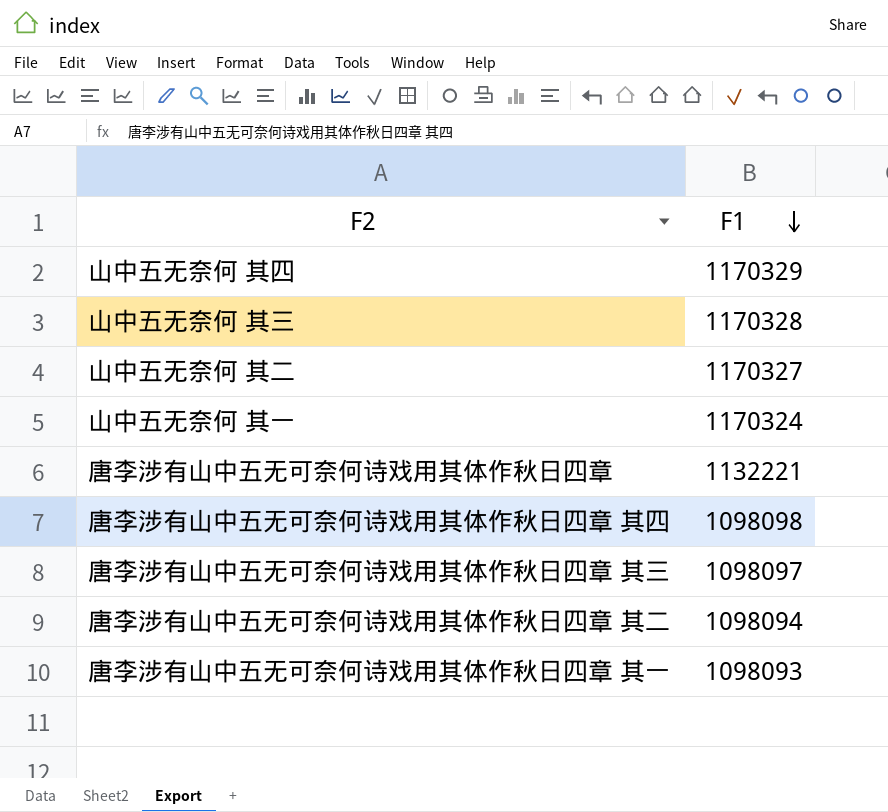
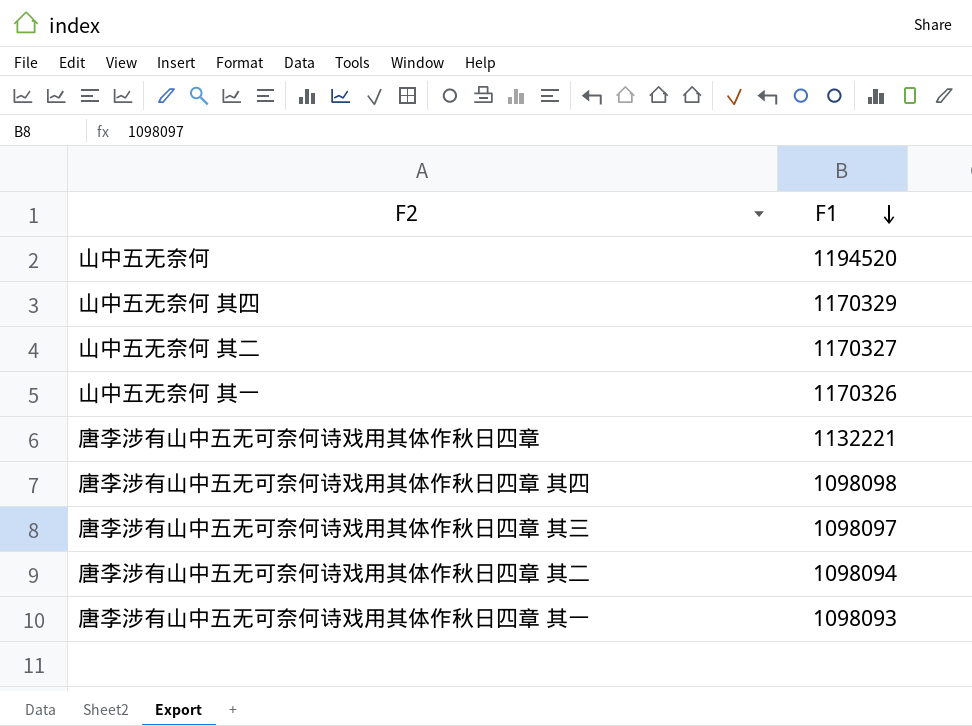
row 山中五无奈何 其三: 1170328 -> none
row 山中五无奈何: none -> 1194520
山中五无奈何 其一 | F1: 1170324 -> 1170326

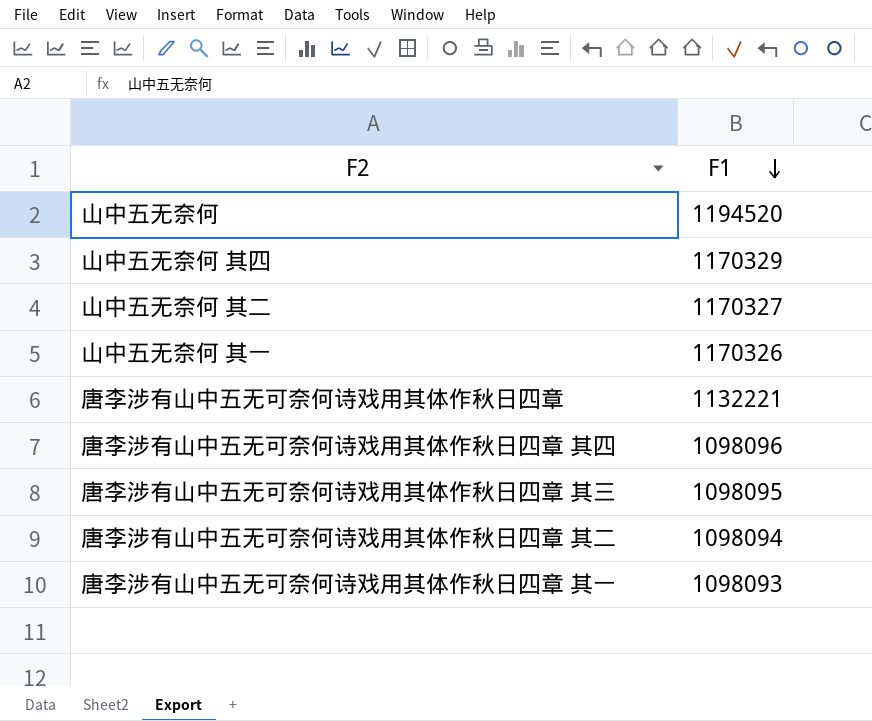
唐李涉有山中五无可奈何诗戏用其体作秋日四章 其四 | F1: 1098098 -> 1098096
唐李涉有山中五无可奈何诗戏用其体作秋日四章 其三 | F1: 1098097 -> 1098095

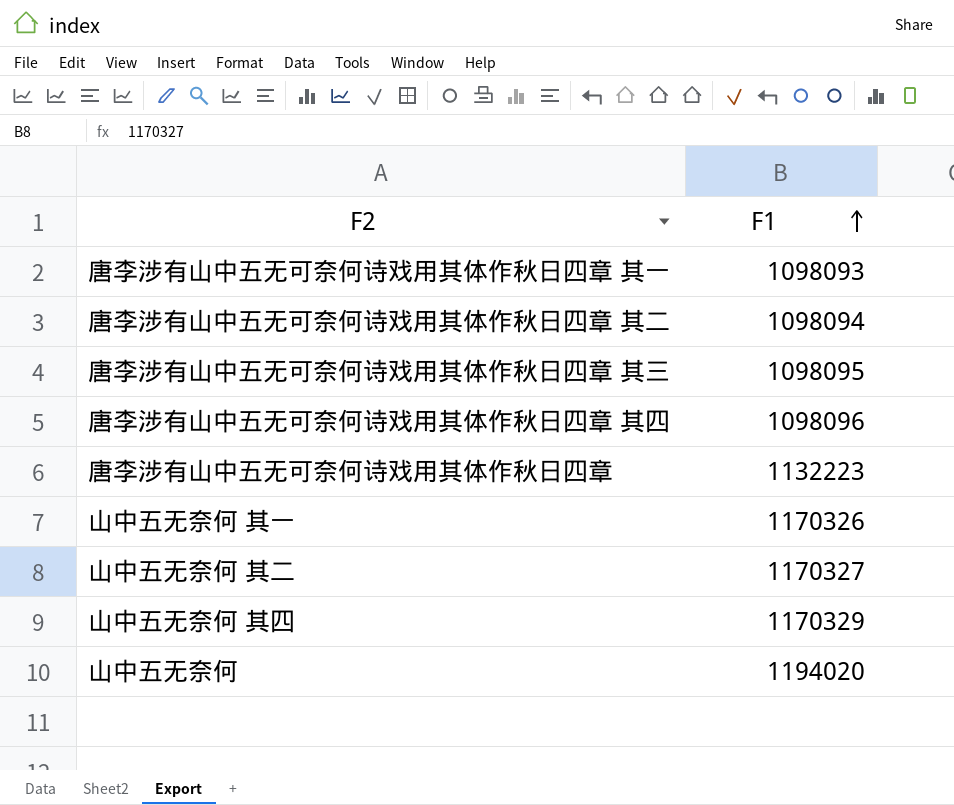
row order: F1 descending -> F1 ascending
唐李涉有山中五无可奈何诗戏用其体作秋日四章 | F1: 1132221 -> 1132223
山中五无奈何 | F1: 1194520 -> 1194020

